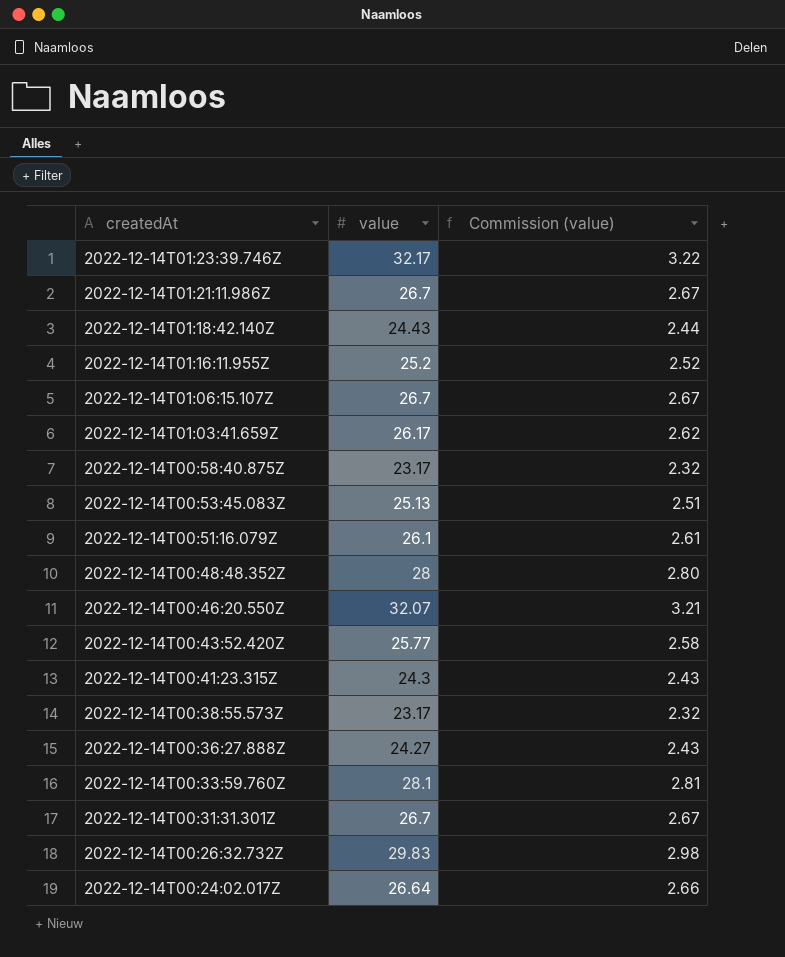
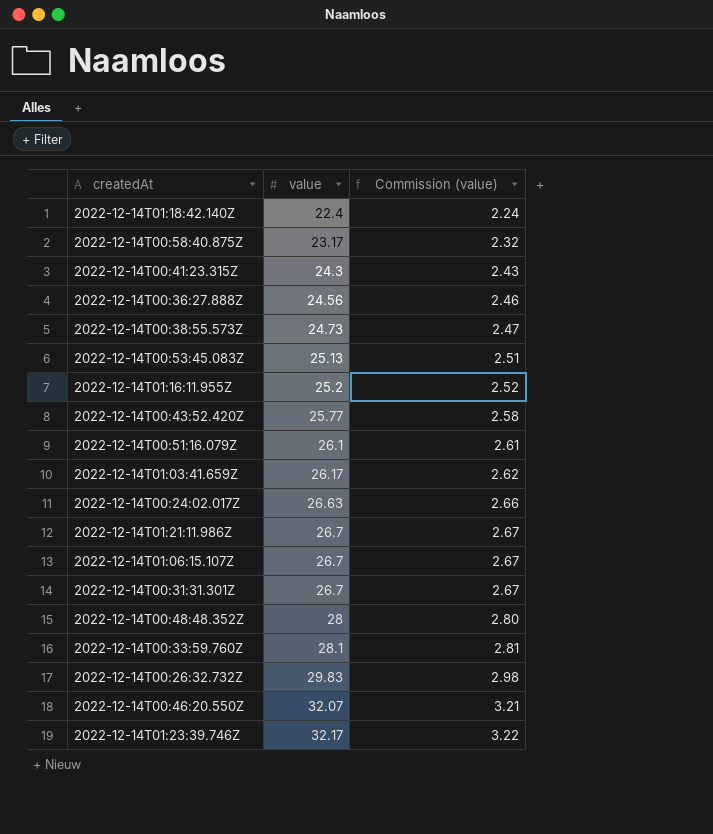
row order: createdAt descending -> value ascending
2022-12-14T01:18:42.140Z | value: 24.43 -> 22.4
2022-12-14T01:18:42.140Z | Commission (value): 2.44 -> 2.24
2022-12-14T00:36:27.888Z | value: 24.27 -> 24.56
2022-12-14T00:36:27.888Z | Commission (value): 2.43 -> 2.46
2022-12-14T00:38:55.573Z | value: 23.17 -> 24.73
2022-12-14T00:38:55.573Z | Commission (value): 2.32 -> 2.47
2022-12-14T00:24:02.017Z | value: 26.64 -> 26.63

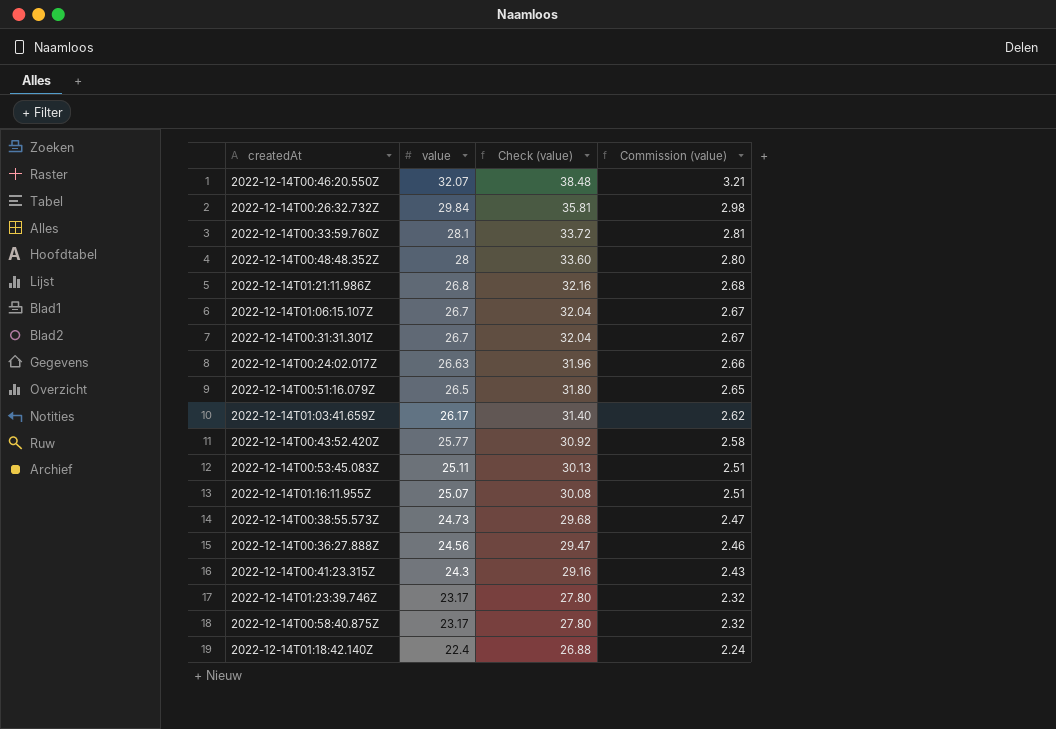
row order: value ascending -> value descending
column Check (value) | formula: none -> [value] * 1.2
2022-12-14T00:26:32.732Z | value: 29.83 -> 29.84
2022-12-14T01:21:11.986Z | value: 26.7 -> 26.8
2022-12-14T01:21:11.986Z | Commission (value): 2.67 -> 2.68
2022-12-14T00:51:16.079Z | value: 26.1 -> 26.5
2022-12-14T00:51:16.079Z | Commission (value): 2.61 -> 2.65
2022-12-14T00:53:45.083Z | value: 25.13 -> 25.11
2022-12-14T01:16:11.955Z | value: 25.2 -> 25.07
2022-12-14T01:16:11.955Z | Commission (value): 2.52 -> 2.51
2022-12-14T01:23:39.746Z | value: 32.17 -> 23.17
2022-12-14T01:23:39.746Z | Commission (value): 3.22 -> 2.32

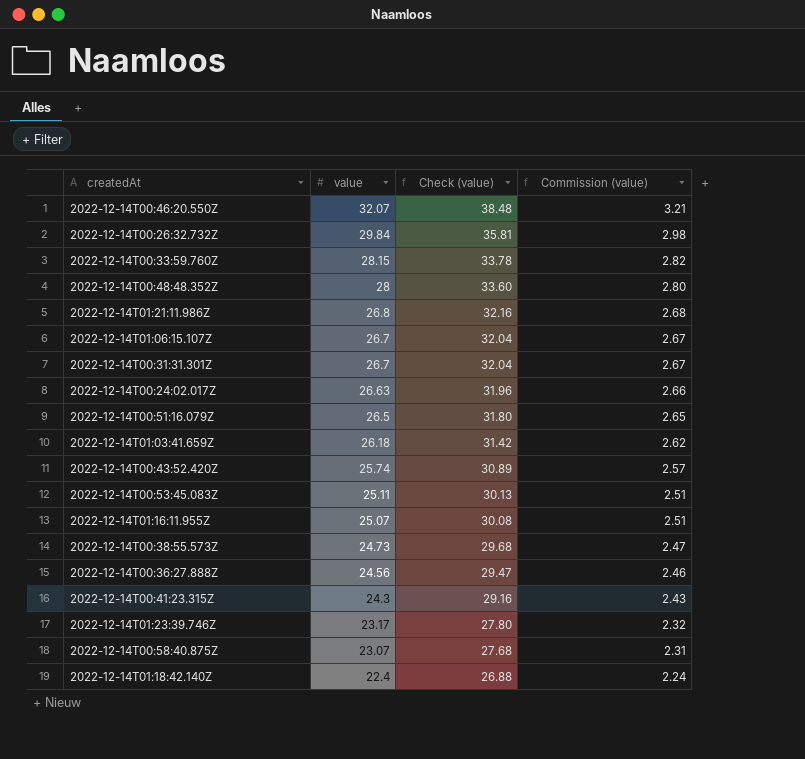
2022-12-14T00:33:59.760Z | value: 28.1 -> 28.15
2022-12-14T00:33:59.760Z | Check (value): 33.72 -> 33.78
2022-12-14T00:33:59.760Z | Commission (value): 2.81 -> 2.82
2022-12-14T01:03:41.659Z | value: 26.17 -> 26.18
2022-12-14T01:03:41.659Z | Check (value): 31.40 -> 31.42
2022-12-14T00:43:52.420Z | value: 25.77 -> 25.74
2022-12-14T00:43:52.420Z | Check (value): 30.92 -> 30.89
2022-12-14T00:43:52.420Z | Commission (value): 2.58 -> 2.57
2022-12-14T00:58:40.875Z | value: 23.17 -> 23.07
2022-12-14T00:58:40.875Z | Check (value): 27.80 -> 27.68
2022-12-14T00:58:40.875Z | Commission (value): 2.32 -> 2.31

